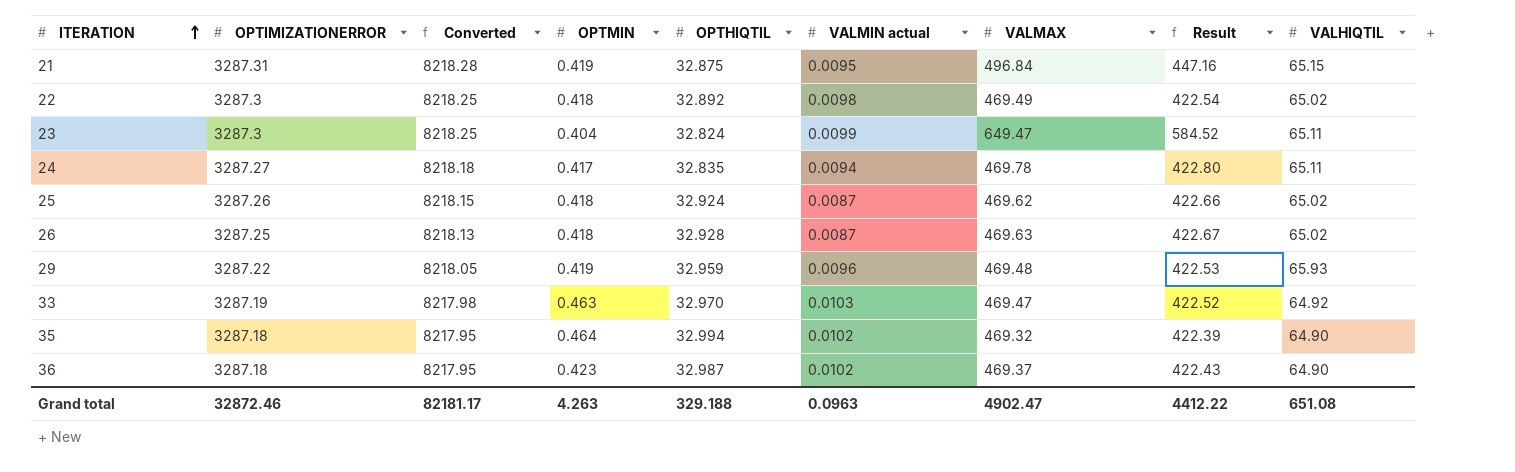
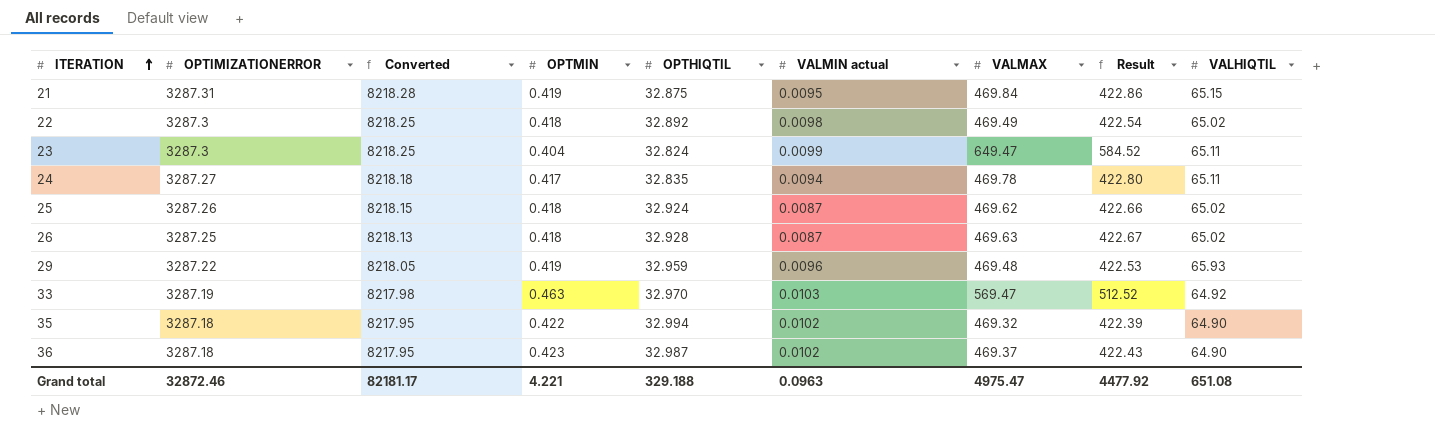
21 | VALMAX: 496.84 -> 469.84
21 | Result: 447.16 -> 422.86
33 | VALMAX: 469.47 -> 569.47
33 | Result: 422.52 -> 512.52
35 | OPTMIN: 0.464 -> 0.422
Grand total | OPTMIN: 4.263 -> 4.221
Grand total | VALMAX: 4902.47 -> 4975.47
Grand total | Result: 4412.22 -> 4477.92

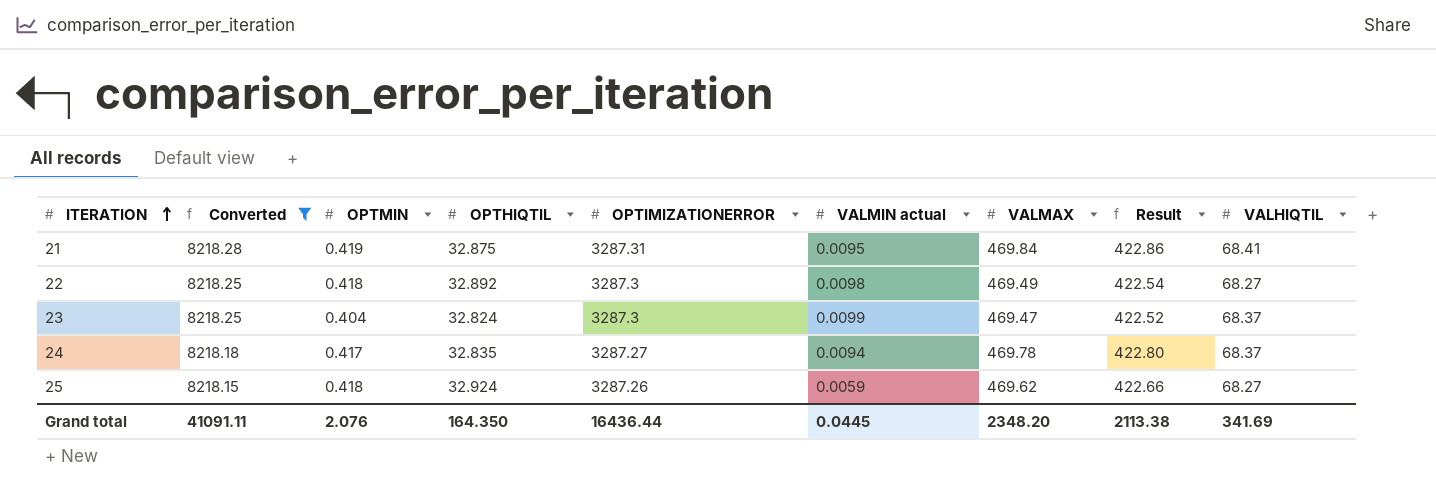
filter: none -> Converted >= 8218.15
column OPTIMIZATIONERROR | position: 2 -> 5
21 | VALHIQTIL: 65.15 -> 68.41
22 | VALHIQTIL: 65.02 -> 68.27
23 | VALMAX: 649.47 -> 469.47
23 | Result: 584.52 -> 422.52
23 | VALHIQTIL: 65.11 -> 68.37
24 | VALHIQTIL: 65.11 -> 68.37
25 | VALMIN actual: 0.0087 -> 0.0059
25 | VALHIQTIL: 65.02 -> 68.27
Grand total | Converted: 82181.17 -> 41091.11
Grand total | OPTMIN: 4.221 -> 2.076
Grand total | OPTHIQTIL: 329.188 -> 164.350
Grand total | OPTIMIZATIONERROR: 32872.46 -> 16436.44
Grand total | VALMIN actual: 0.0963 -> 0.0445
Grand total | VALMAX: 4975.47 -> 2348.20
Grand total | Result: 4477.92 -> 2113.38
Grand total | VALHIQTIL: 651.08 -> 341.69

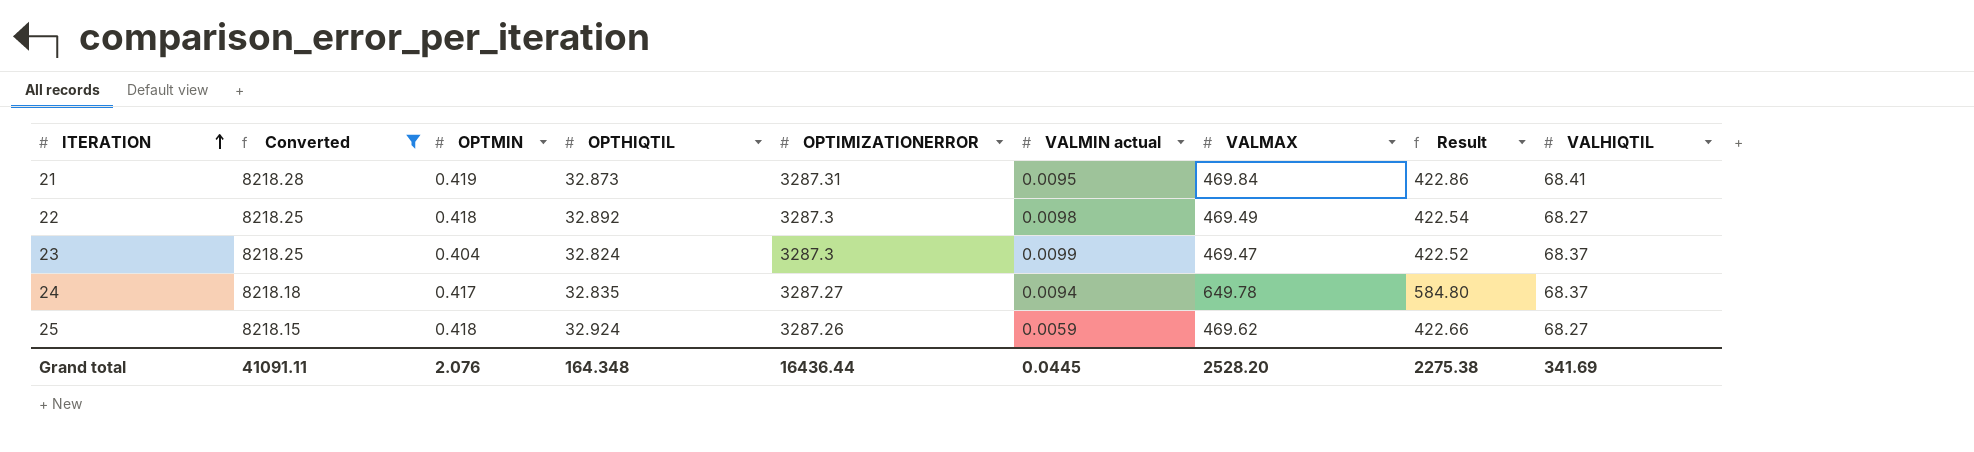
21 | OPTHIQTIL: 32.875 -> 32.873
24 | VALMAX: 469.78 -> 649.78
24 | Result: 422.80 -> 584.80
Grand total | OPTHIQTIL: 164.350 -> 164.348
Grand total | VALMAX: 2348.20 -> 2528.20
Grand total | Result: 2113.38 -> 2275.38

